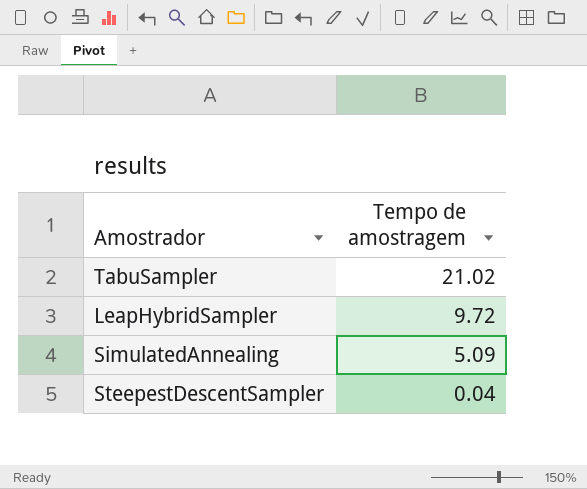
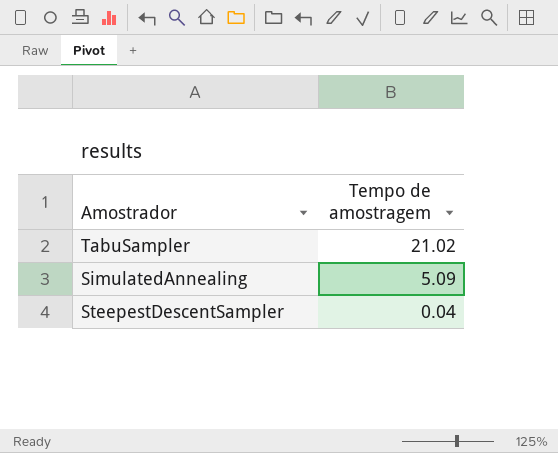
row LeapHybridSampler: 9.72 -> none

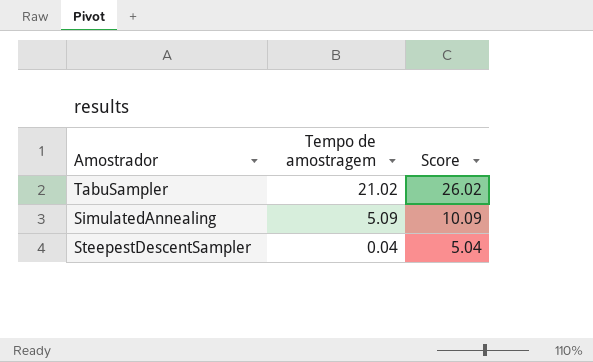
column Score | formula: none -> [Tempo de amostragem] + 5

